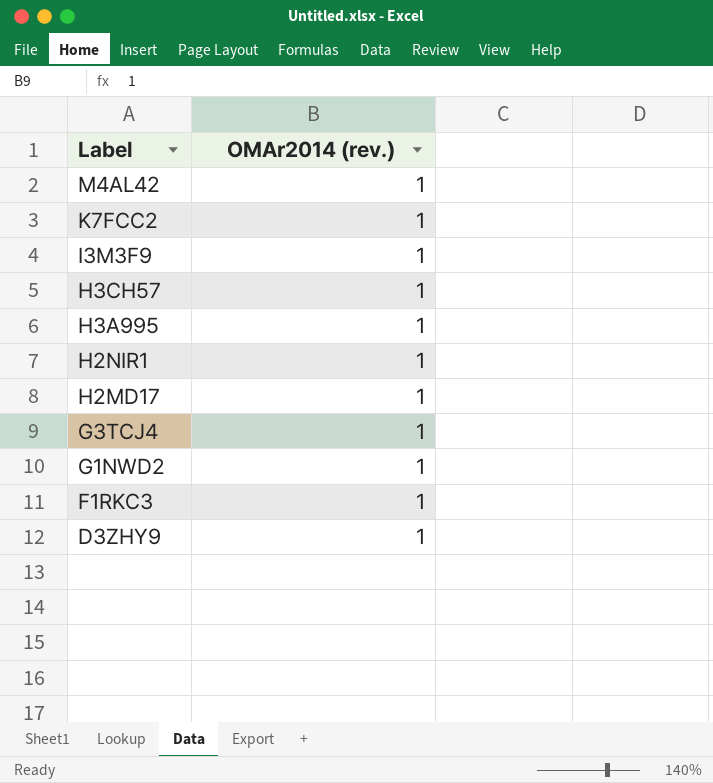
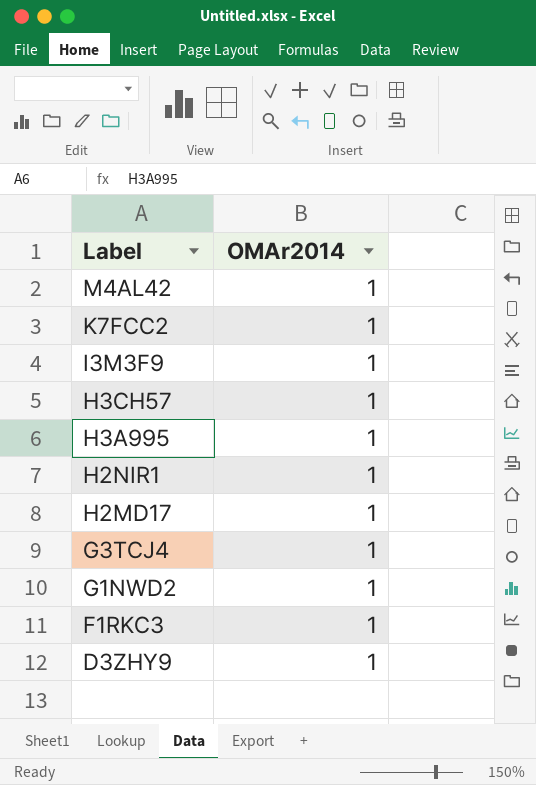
column name: OMAr2014 (rev.) -> OMAr2014

